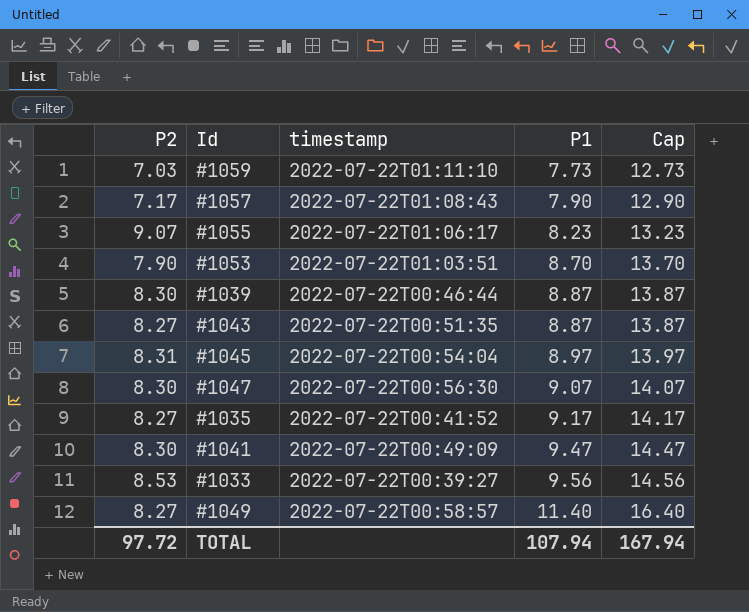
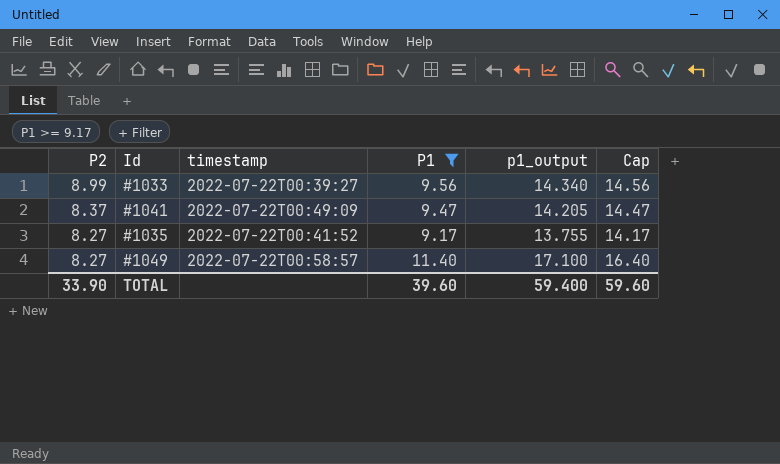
filter: none -> P1 >= 9.17
row order: P1 ascending -> P2 descending
column p1_output | formula: none -> [P1] * 1.5
#1033 | P2: 8.53 -> 8.99
#1041 | P2: 8.30 -> 8.37
TOTAL | P2: 97.72 -> 33.90
TOTAL | P1: 107.94 -> 39.60
TOTAL | Cap: 167.94 -> 59.60

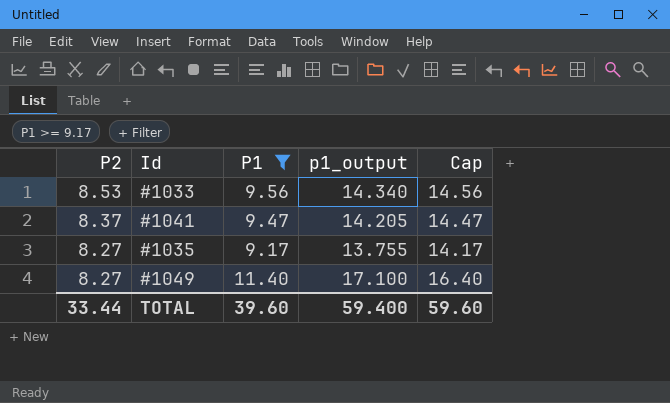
column timestamp | position: 3 -> none
#1033 | P2: 8.99 -> 8.53
TOTAL | P2: 33.90 -> 33.44

